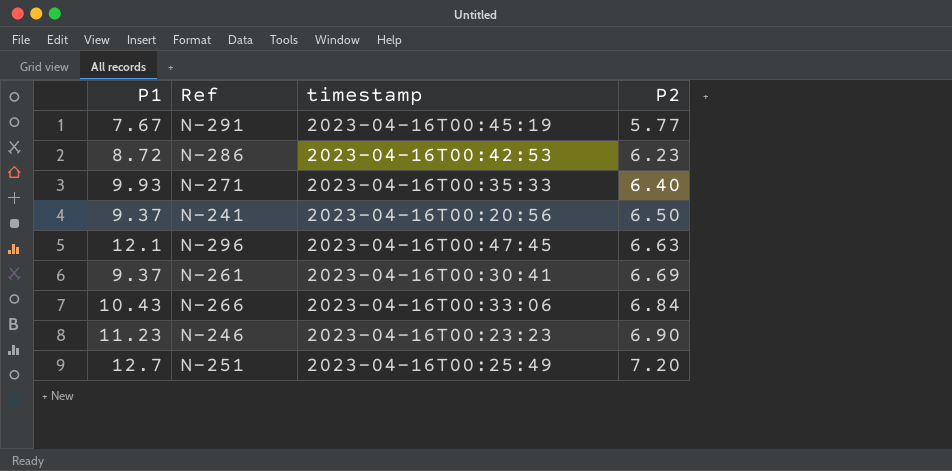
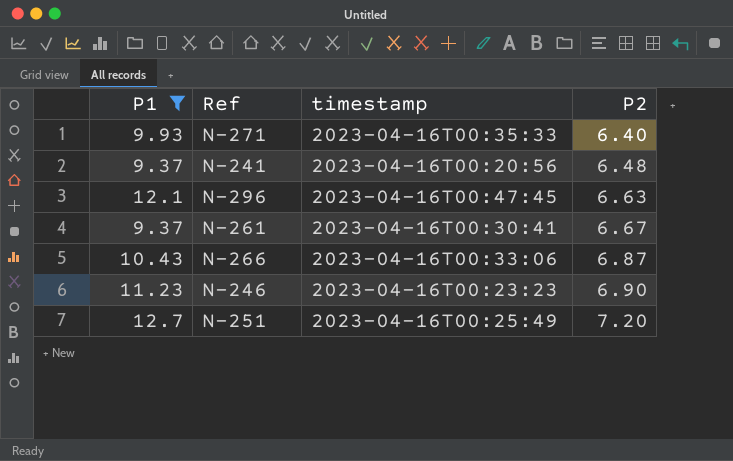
filter: none -> P1 >= 9.37
N-241 | P2: 6.50 -> 6.48
N-261 | P2: 6.69 -> 6.67
N-266 | P2: 6.84 -> 6.87

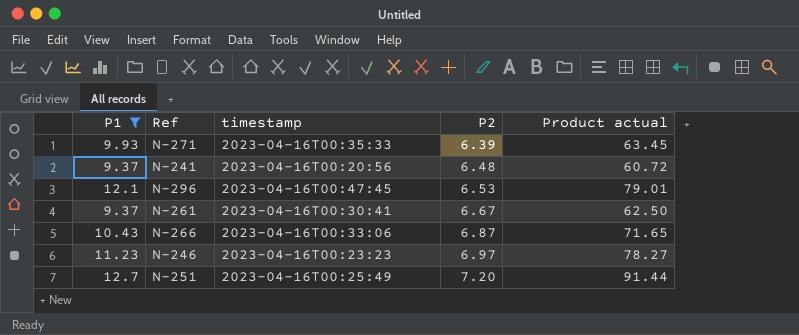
column Product actual | formula: none -> [P1] * [P2]
N-271 | P2: 6.40 -> 6.39
N-296 | P2: 6.63 -> 6.53
N-246 | P2: 6.90 -> 6.97

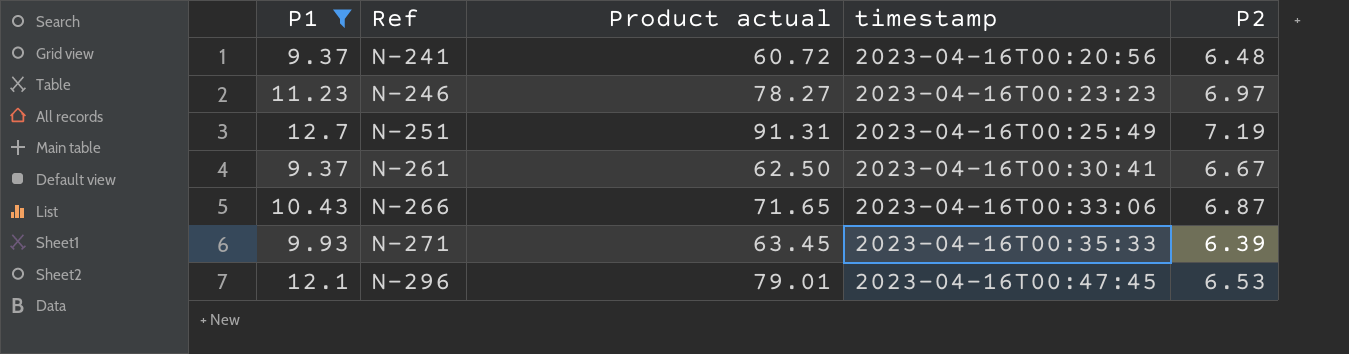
row order: P2 ascending -> Ref ascending
column Product actual | position: 5 -> 3
N-251 | Product actual: 91.44 -> 91.31
N-251 | P2: 7.20 -> 7.19

